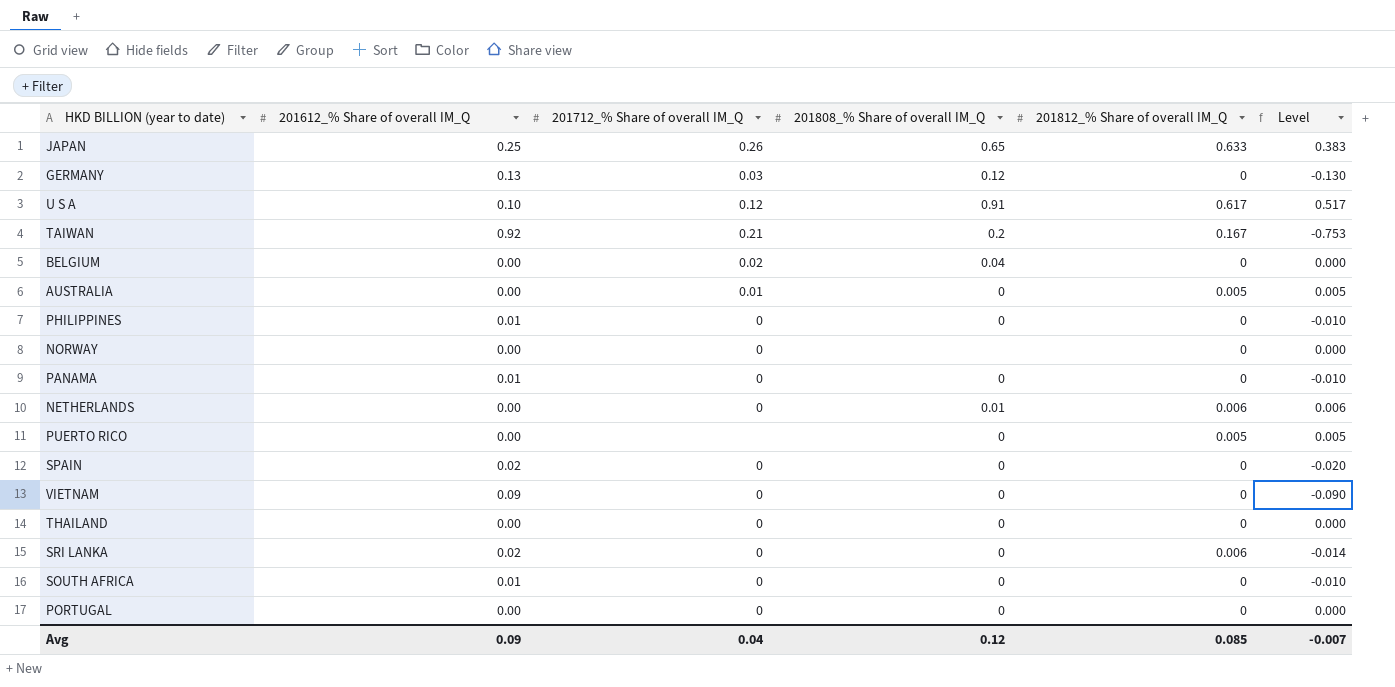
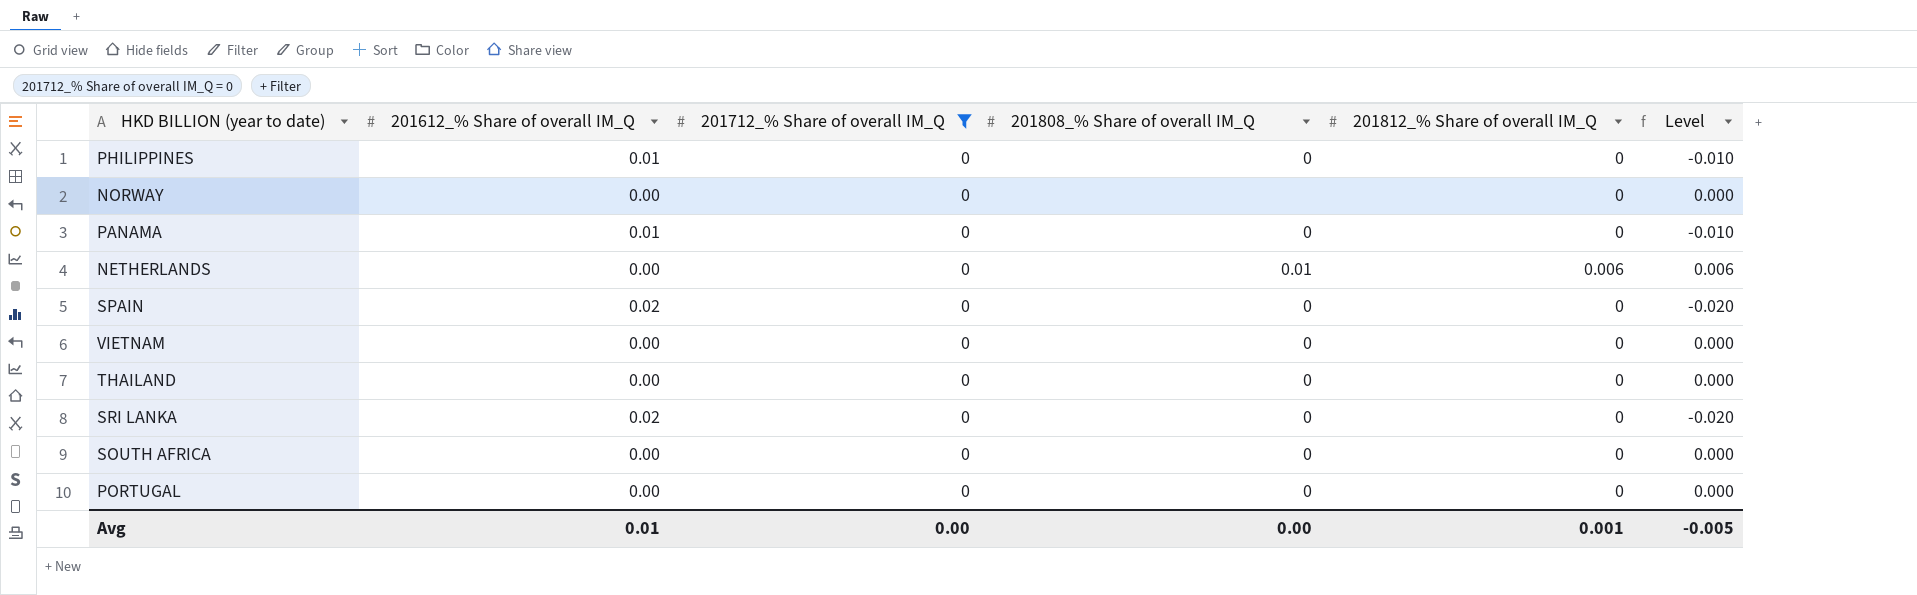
filter: none -> 201712_% Share of overall IM_Q = 0
VIETNAM | 201612_% Share of overall IM_Q: 0.09 -> 0.00
VIETNAM | Level: -0.090 -> 0.000
SRI LANKA | 201812_% Share of overall IM_Q: 0.006 -> 0
SRI LANKA | Level: -0.014 -> -0.020
SOUTH AFRICA | 201612_% Share of overall IM_Q: 0.01 -> 0.00
SOUTH AFRICA | Level: -0.010 -> 0.000
Avg | 201612_% Share of overall IM_Q: 0.09 -> 0.01
Avg | 201712_% Share of overall IM_Q: 0.04 -> 0.00
Avg | 201808_% Share of overall IM_Q: 0.12 -> 0.00
Avg | 201812_% Share of overall IM_Q: 0.085 -> 0.001
Avg | Level: -0.007 -> -0.005

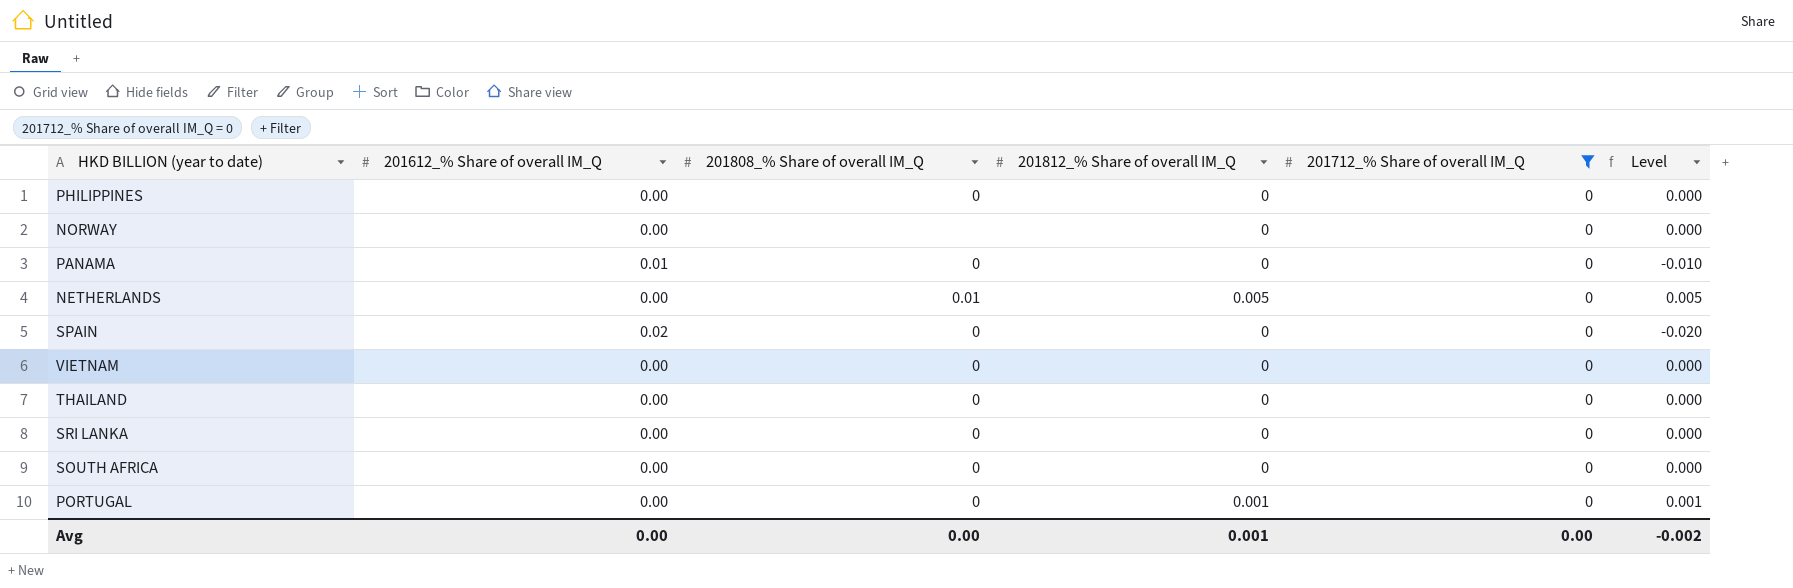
column 201712_% Share of overall IM_Q | position: 3 -> 5
PHILIPPINES | 201612_% Share of overall IM_Q: 0.01 -> 0.00
PHILIPPINES | Level: -0.010 -> 0.000
NETHERLANDS | 201812_% Share of overall IM_Q: 0.006 -> 0.005
NETHERLANDS | Level: 0.006 -> 0.005
SRI LANKA | 201612_% Share of overall IM_Q: 0.02 -> 0.00
SRI LANKA | Level: -0.020 -> 0.000
PORTUGAL | 201812_% Share of overall IM_Q: 0 -> 0.001
PORTUGAL | Level: 0.000 -> 0.001
Avg | 201612_% Share of overall IM_Q: 0.01 -> 0.00
Avg | Level: -0.005 -> -0.002

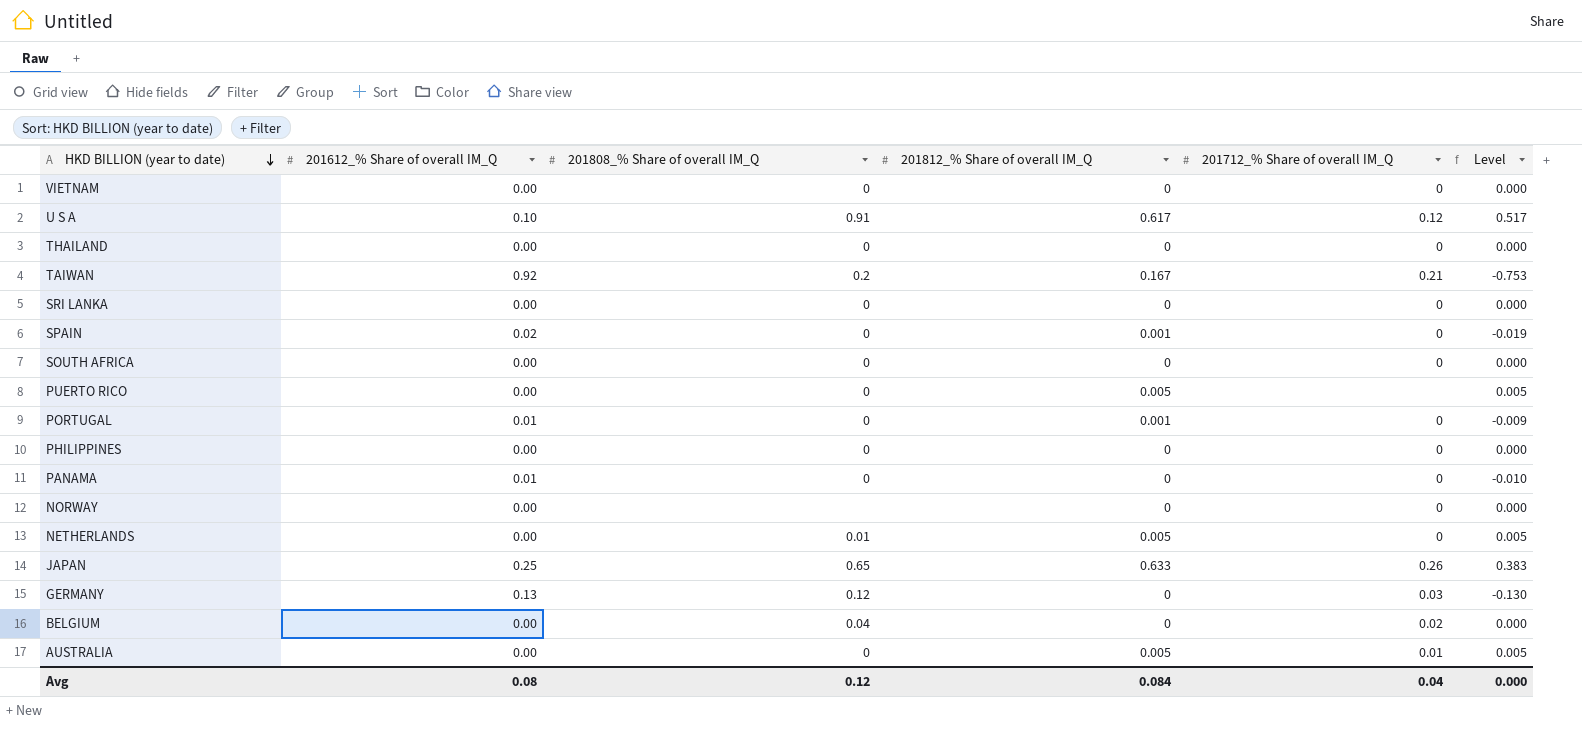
filter: 201712_% Share of overall IM_Q = 0 -> none
row order: none -> HKD BILLION (year to date) descending
SPAIN | 201812_% Share of overall IM_Q: 0 -> 0.001
SPAIN | Level: -0.020 -> -0.019
PORTUGAL | 201612_% Share of overall IM_Q: 0.00 -> 0.01
PORTUGAL | Level: 0.001 -> -0.009
Avg | 201612_% Share of overall IM_Q: 0.00 -> 0.08
Avg | 201808_% Share of overall IM_Q: 0.00 -> 0.12
Avg | 201812_% Share of overall IM_Q: 0.001 -> 0.084
Avg | 201712_% Share of overall IM_Q: 0.00 -> 0.04
Avg | Level: -0.002 -> 0.000

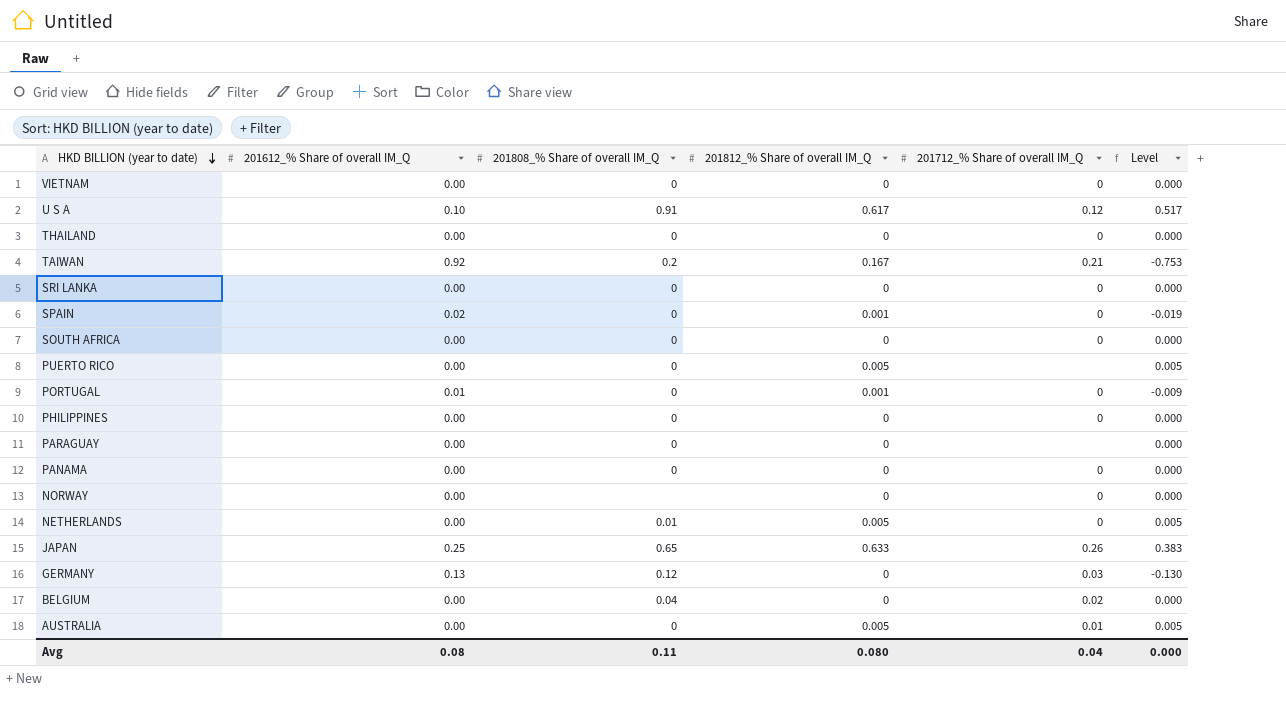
row PARAGUAY: none -> 0.00 | 0 | 0 | none | 0.000
PANAMA | 201612_% Share of overall IM_Q: 0.01 -> 0.00
PANAMA | Level: -0.010 -> 0.000
Avg | 201808_% Share of overall IM_Q: 0.12 -> 0.11
Avg | 201812_% Share of overall IM_Q: 0.084 -> 0.080

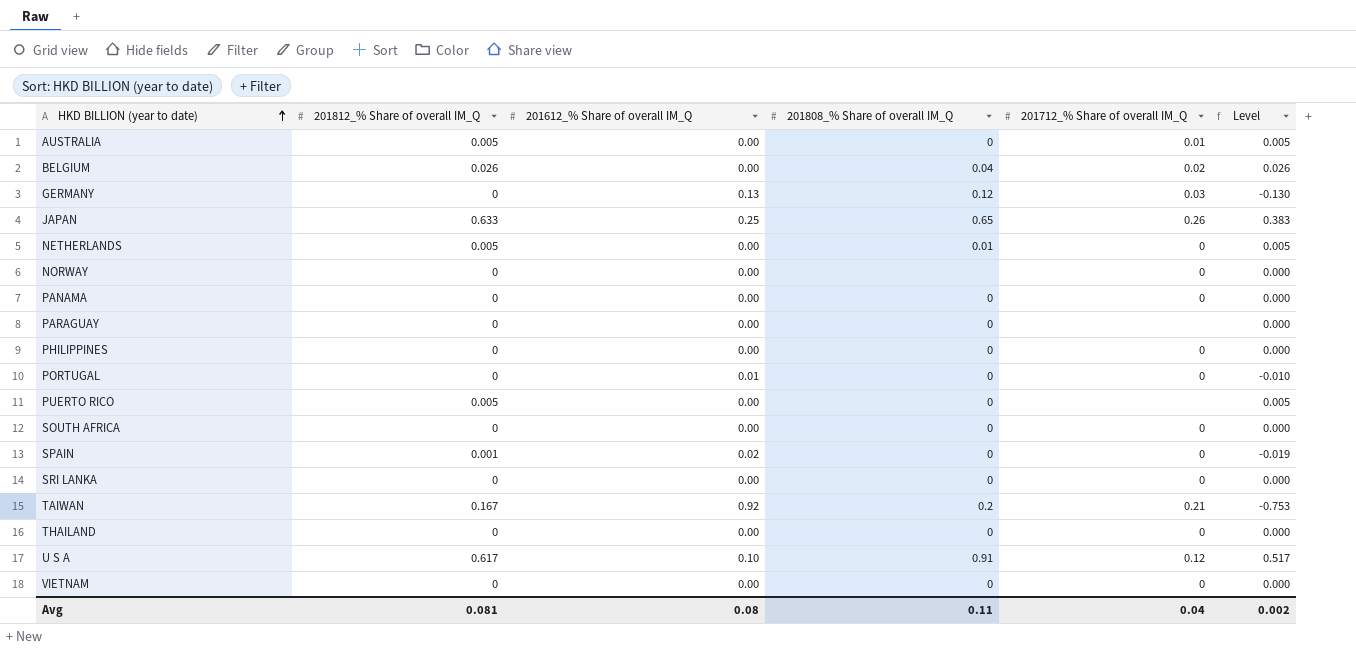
row order: HKD BILLION (year to date) descending -> HKD BILLION (year to date) ascending
column 201812_% Share of overall IM_Q | position: 4 -> 2
BELGIUM | 201812_% Share of overall IM_Q: 0 -> 0.026
BELGIUM | Level: 0.000 -> 0.026
PORTUGAL | 201812_% Share of overall IM_Q: 0.001 -> 0
PORTUGAL | Level: -0.009 -> -0.010
Avg | 201812_% Share of overall IM_Q: 0.080 -> 0.081
Avg | Level: 0.000 -> 0.002

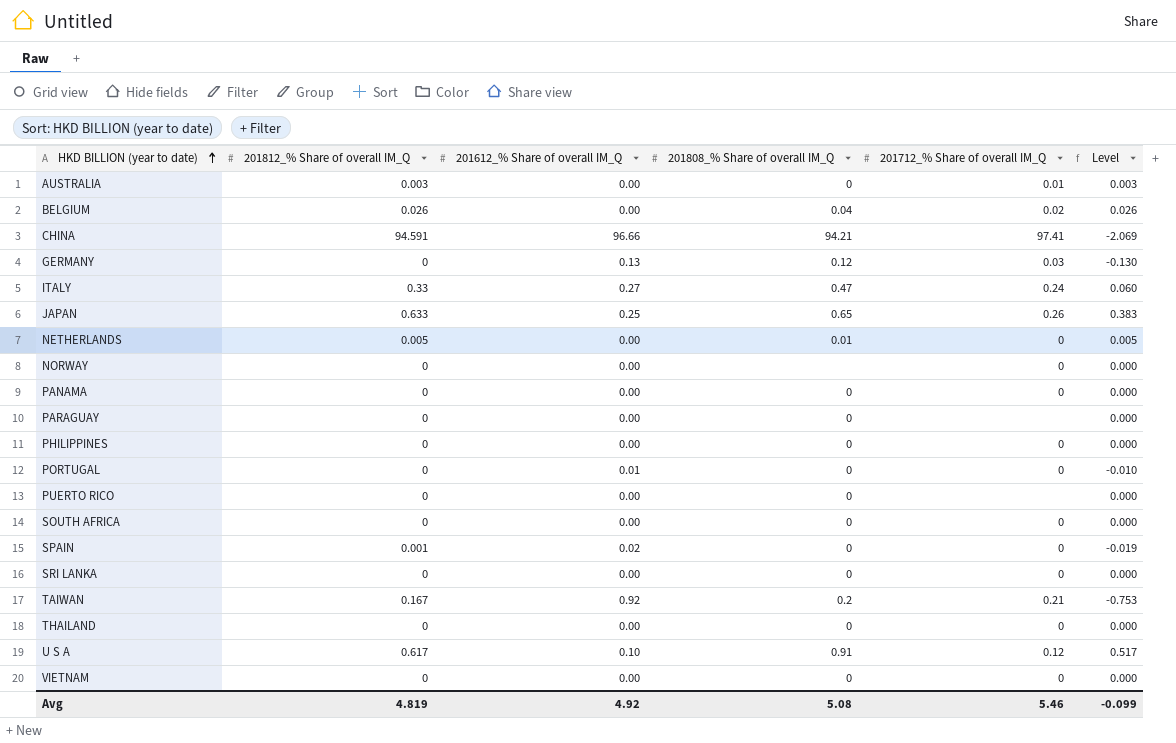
AUSTRALIA | 201812_% Share of overall IM_Q: 0.005 -> 0.003
AUSTRALIA | Level: 0.005 -> 0.003
row CHINA: none -> 94.591 | 96.66 | 94.21 | 97.41 | -2.069
row ITALY: none -> 0.33 | 0.27 | 0.47 | 0.24 | 0.060
PUERTO RICO | 201812_% Share of overall IM_Q: 0.005 -> 0
PUERTO RICO | Level: 0.005 -> 0.000
Avg | 201812_% Share of overall IM_Q: 0.081 -> 4.819
Avg | 201612_% Share of overall IM_Q: 0.08 -> 4.92
Avg | 201808_% Share of overall IM_Q: 0.11 -> 5.08
Avg | 201712_% Share of overall IM_Q: 0.04 -> 5.46
Avg | Level: 0.002 -> -0.099

